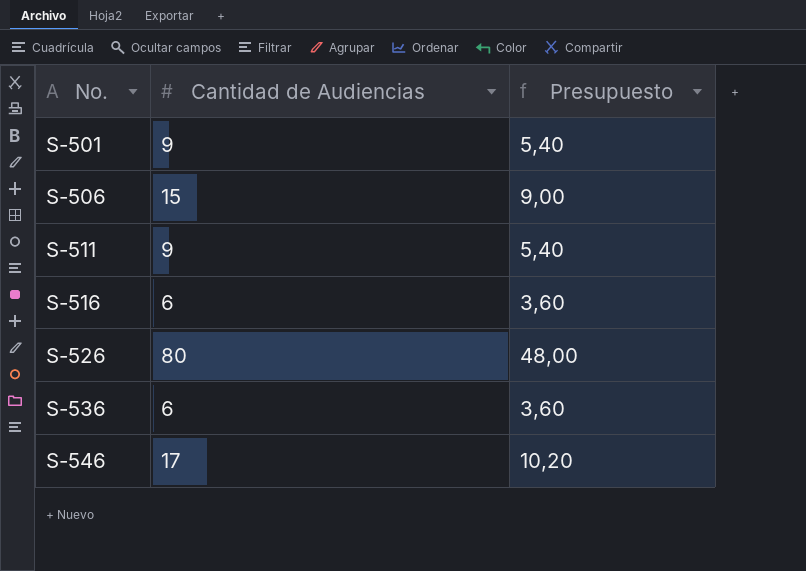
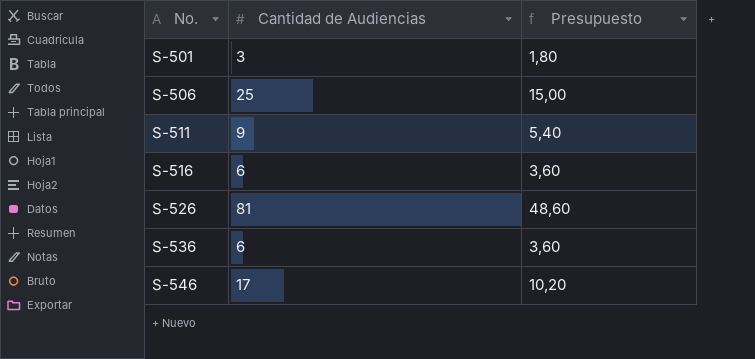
S-501 | Cantidad de Audiencias: 9 -> 3
S-501 | Presupuesto: 5,40 -> 1,80
S-506 | Cantidad de Audiencias: 15 -> 25
S-506 | Presupuesto: 9,00 -> 15,00
S-526 | Cantidad de Audiencias: 80 -> 81
S-526 | Presupuesto: 48,00 -> 48,60

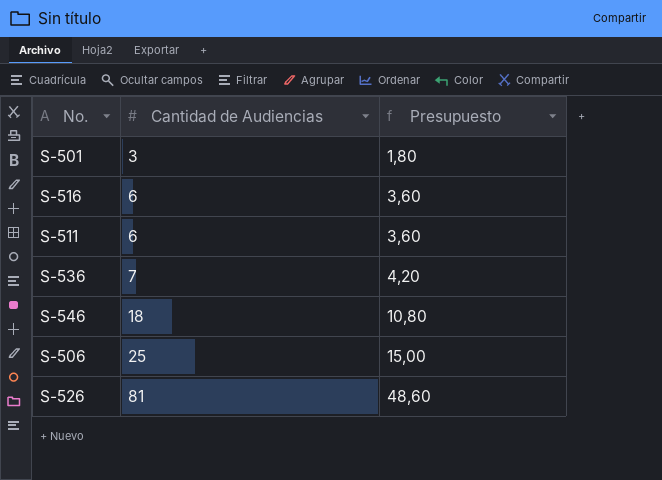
row order: No. ascending -> Cantidad de Audiencias ascending
S-511 | Cantidad de Audiencias: 9 -> 6
S-511 | Presupuesto: 5,40 -> 3,60
S-536 | Cantidad de Audiencias: 6 -> 7
S-536 | Presupuesto: 3,60 -> 4,20
S-546 | Cantidad de Audiencias: 17 -> 18
S-546 | Presupuesto: 10,20 -> 10,80

